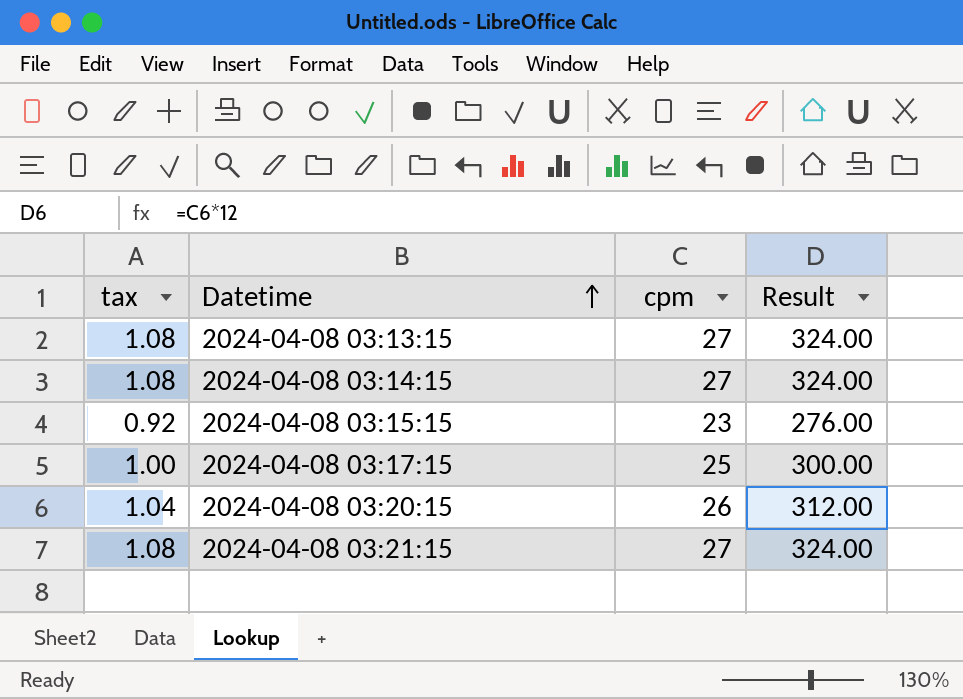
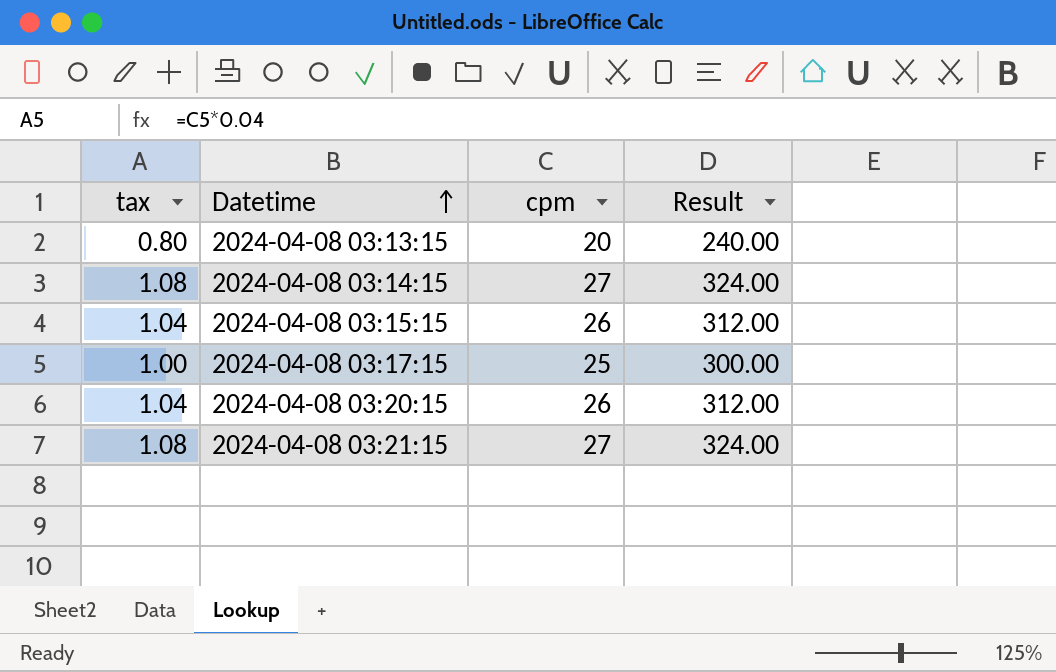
2024-04-08 03:13:15 | tax: 1.08 -> 0.80
2024-04-08 03:13:15 | cpm: 27 -> 20
2024-04-08 03:13:15 | Result: 324.00 -> 240.00
2024-04-08 03:15:15 | tax: 0.92 -> 1.04
2024-04-08 03:15:15 | cpm: 23 -> 26
2024-04-08 03:15:15 | Result: 276.00 -> 312.00

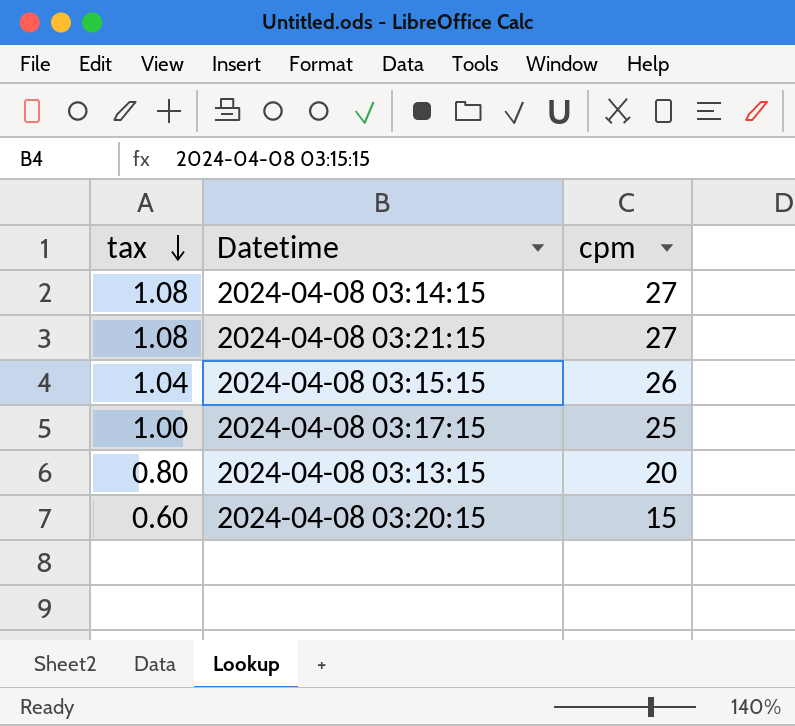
row order: Datetime ascending -> tax descending
column Result | formula: [cpm] * 12 -> none
2024-04-08 03:20:15 | tax: 1.04 -> 0.60
2024-04-08 03:20:15 | cpm: 26 -> 15

